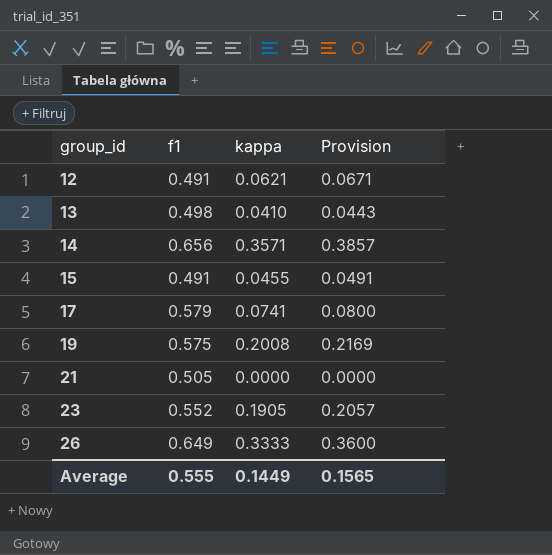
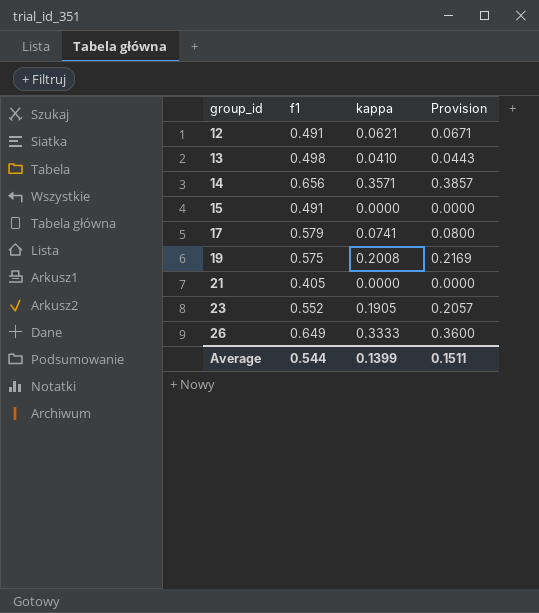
15 | kappa: 0.0455 -> 0.0000
15 | Provision: 0.0491 -> 0.0000
21 | f1: 0.505 -> 0.405
Average | f1: 0.555 -> 0.544
Average | kappa: 0.1449 -> 0.1399
Average | Provision: 0.1565 -> 0.1511

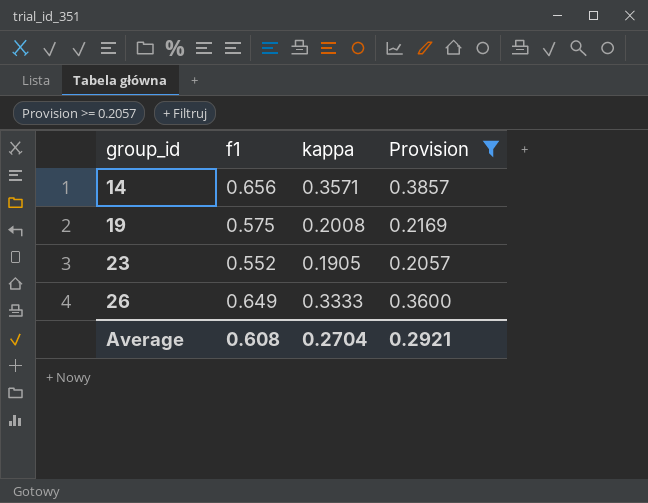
filter: none -> Provision >= 0.2057
Average | f1: 0.544 -> 0.608
Average | kappa: 0.1399 -> 0.2704
Average | Provision: 0.1511 -> 0.2921

